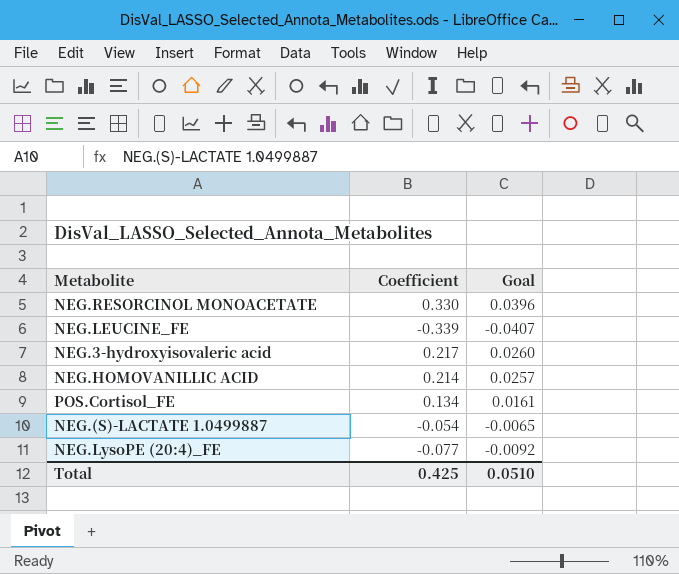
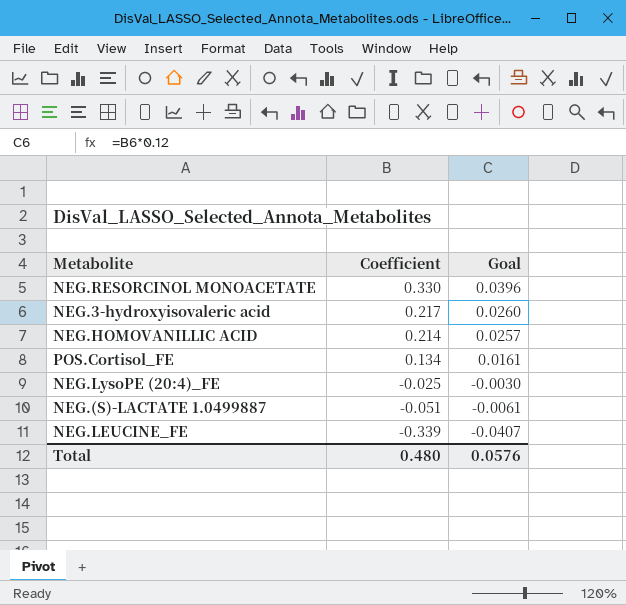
row order: none -> Coefficient descending
NEG.LysoPE (20:4)_FE | Coefficient: -0.077 -> -0.025
NEG.LysoPE (20:4)_FE | Goal: -0.0092 -> -0.0030
NEG.(S)-LACTATE 1.0499887 | Coefficient: -0.054 -> -0.051
NEG.(S)-LACTATE 1.0499887 | Goal: -0.0065 -> -0.0061
Total | Coefficient: 0.425 -> 0.480
Total | Goal: 0.0510 -> 0.0576

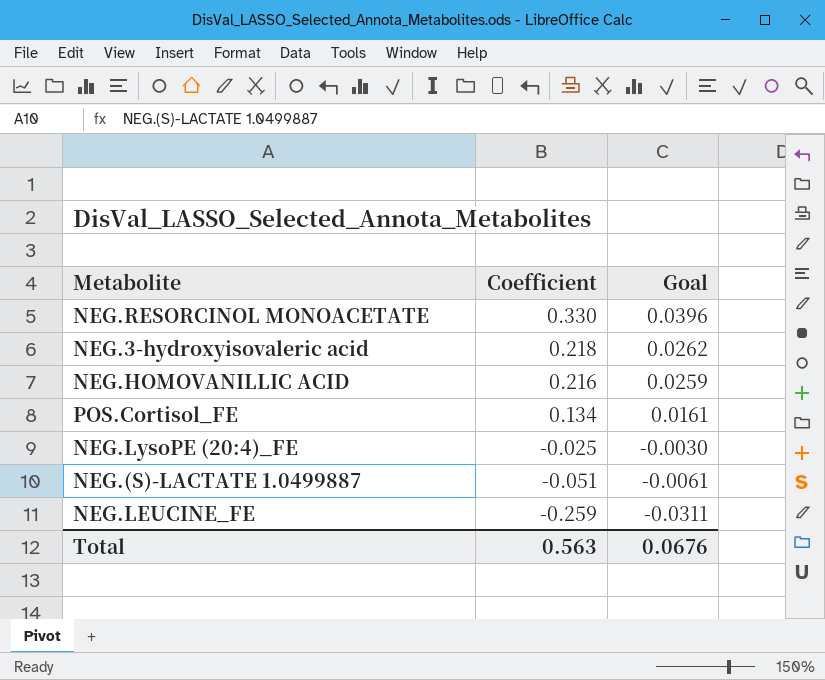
NEG.3-hydroxyisovaleric acid | Coefficient: 0.217 -> 0.218
NEG.3-hydroxyisovaleric acid | Goal: 0.0260 -> 0.0262
NEG.HOMOVANILLIC ACID | Coefficient: 0.214 -> 0.216
NEG.HOMOVANILLIC ACID | Goal: 0.0257 -> 0.0259
NEG.LEUCINE_FE | Coefficient: -0.339 -> -0.259
NEG.LEUCINE_FE | Goal: -0.0407 -> -0.0311
Total | Coefficient: 0.480 -> 0.563
Total | Goal: 0.0576 -> 0.0676

